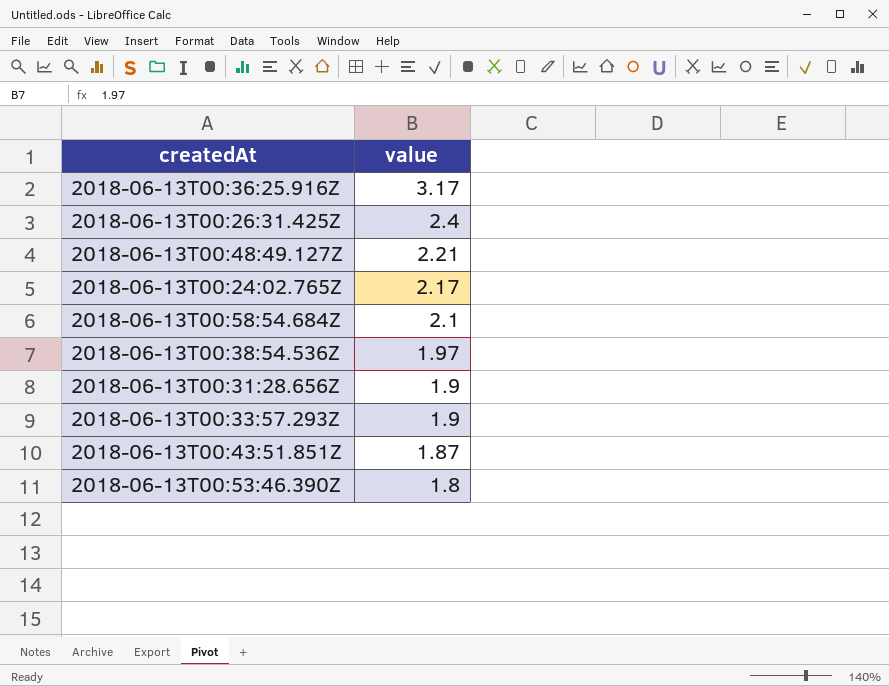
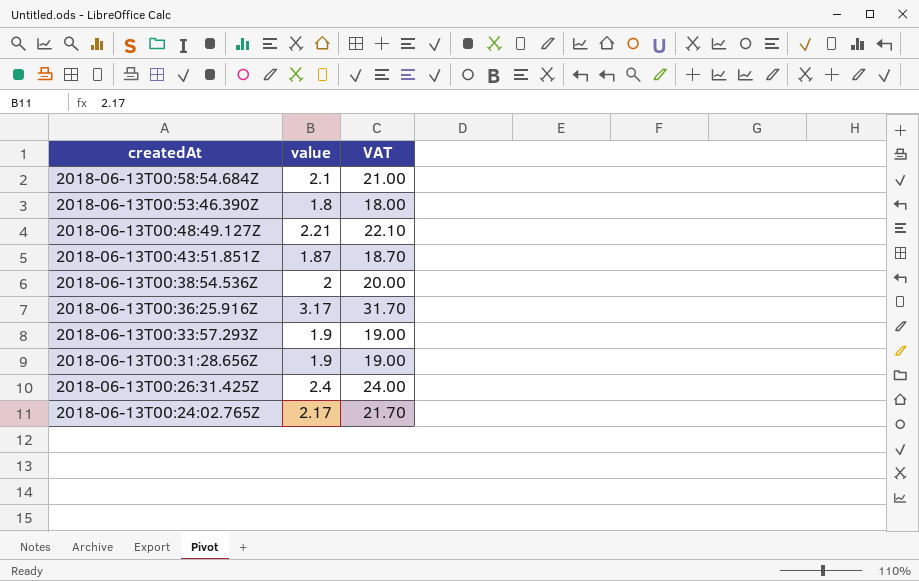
row order: value descending -> createdAt descending
column VAT | formula: none -> [value] * 10
2018-06-13T00:38:54.536Z | value: 1.97 -> 2

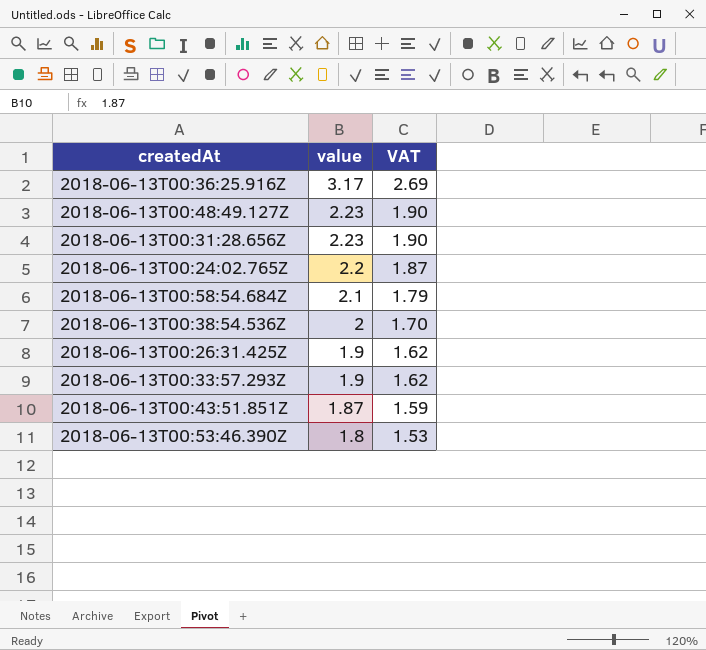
row order: createdAt descending -> value descending
column VAT | formula: [value] * 10 -> [value] * 0.85
2018-06-13T00:48:49.127Z | value: 2.21 -> 2.23
2018-06-13T00:31:28.656Z | value: 1.9 -> 2.23
2018-06-13T00:24:02.765Z | value: 2.17 -> 2.2
2018-06-13T00:26:31.425Z | value: 2.4 -> 1.9

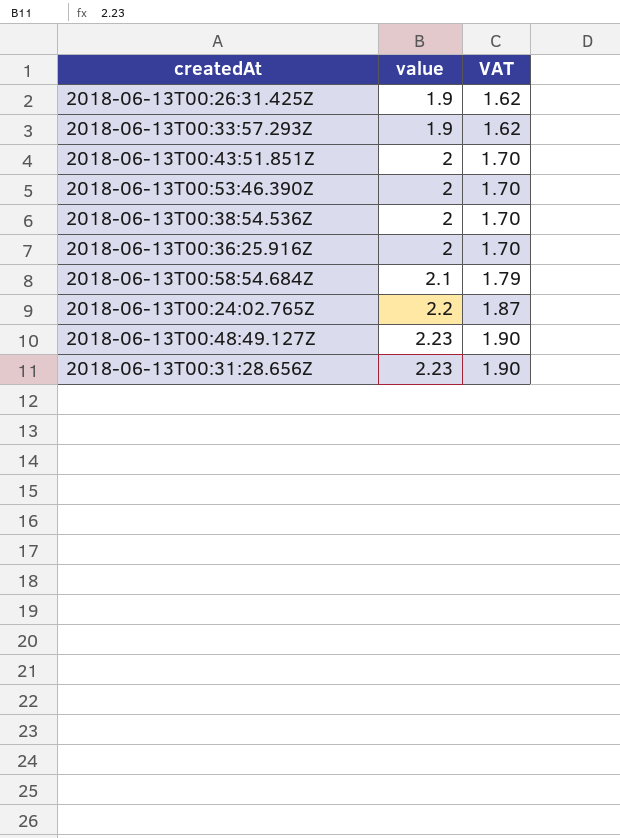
row order: value descending -> value ascending
2018-06-13T00:43:51.851Z | value: 1.87 -> 2
2018-06-13T00:43:51.851Z | VAT: 1.59 -> 1.70
2018-06-13T00:53:46.390Z | value: 1.8 -> 2
2018-06-13T00:53:46.390Z | VAT: 1.53 -> 1.70
2018-06-13T00:36:25.916Z | value: 3.17 -> 2
2018-06-13T00:36:25.916Z | VAT: 2.69 -> 1.70

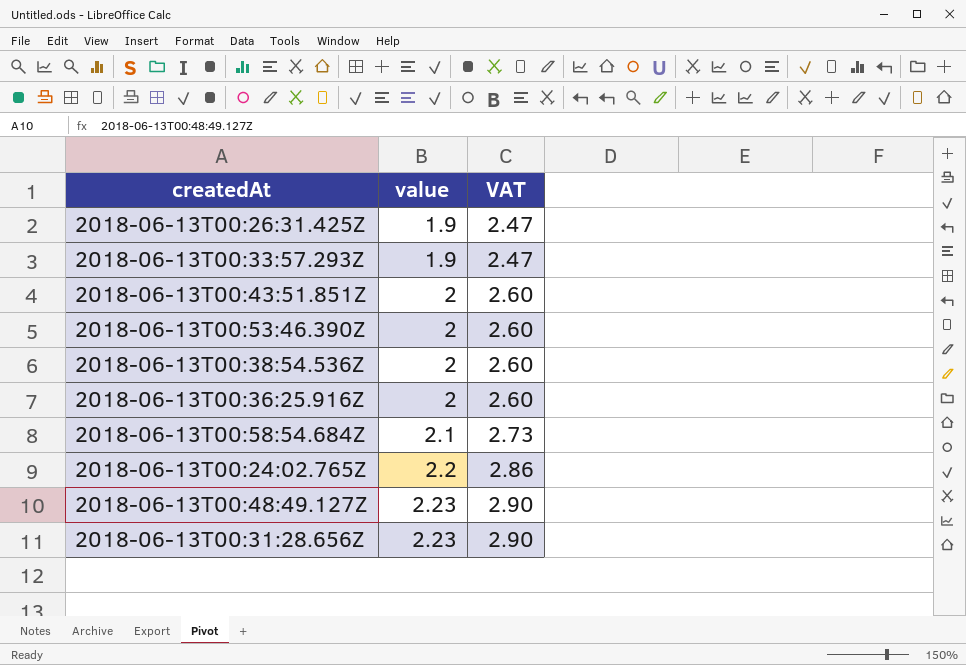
column VAT | formula: [value] * 0.85 -> [value] * 1.3

